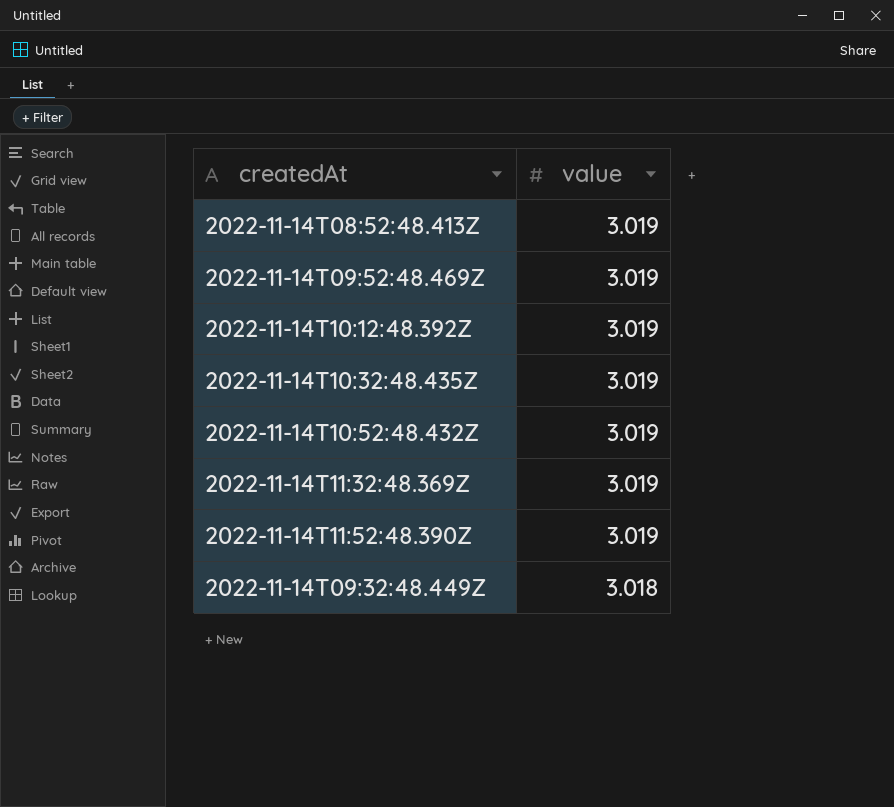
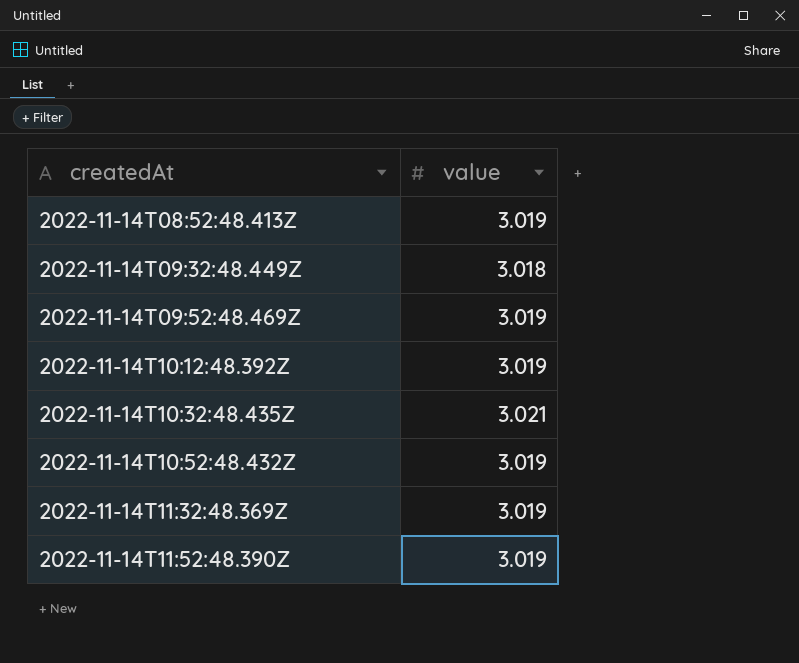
row order: value descending -> createdAt ascending
2022-11-14T10:32:48.435Z | value: 3.019 -> 3.021

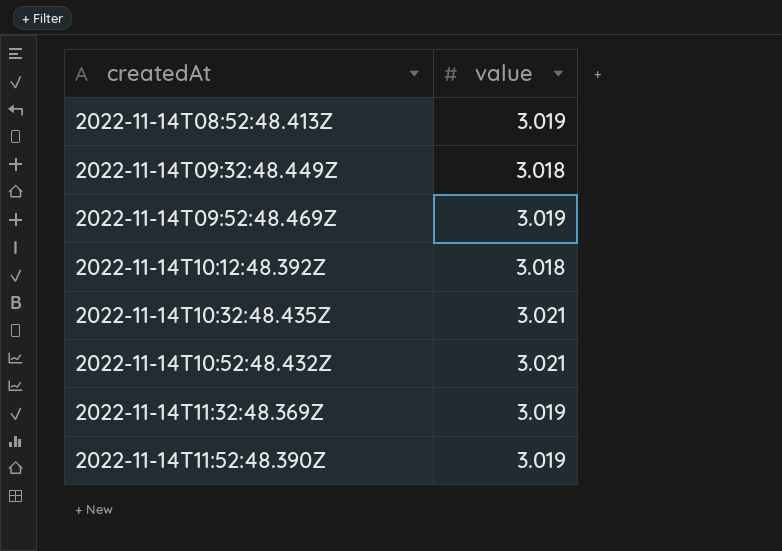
2022-11-14T10:12:48.392Z | value: 3.019 -> 3.018
2022-11-14T10:52:48.432Z | value: 3.019 -> 3.021

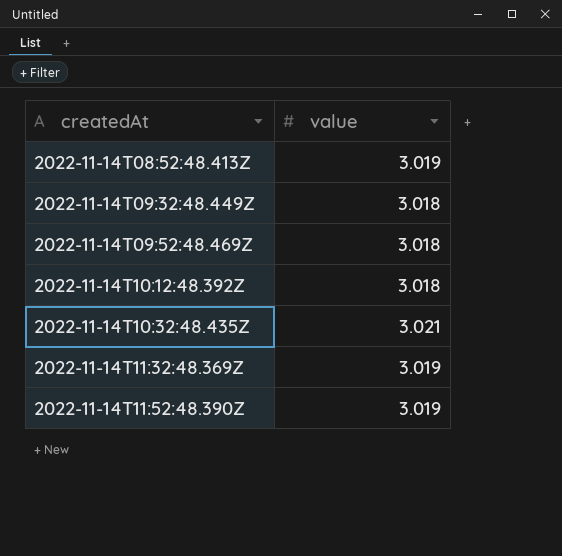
row 2022-11-14T10:52:48.432Z: 3.021 -> none
2022-11-14T09:52:48.469Z | value: 3.019 -> 3.018

